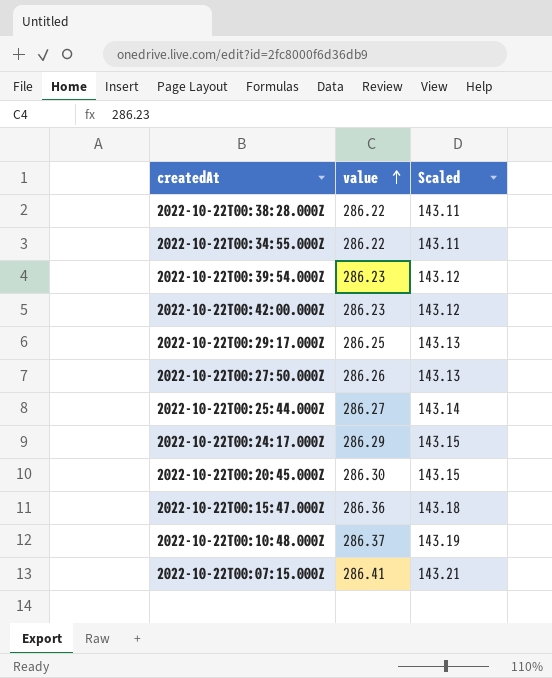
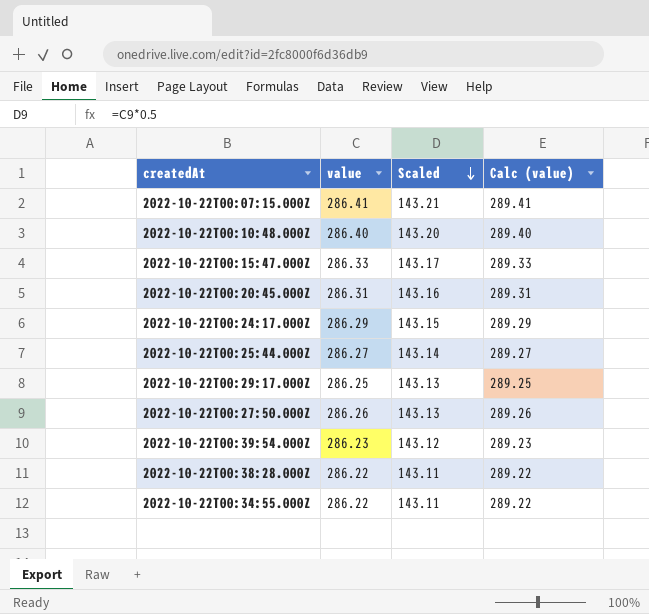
row order: value ascending -> Scaled descending
column Calc (value) | formula: none -> [value] + 3
row 2022-10-22T00:42:00.000Z: 286.23 | 143.12 -> none
2022-10-22T00:10:48.000Z | value: 286.37 -> 286.40
2022-10-22T00:10:48.000Z | Scaled: 143.19 -> 143.20
2022-10-22T00:15:47.000Z | value: 286.36 -> 286.33
2022-10-22T00:15:47.000Z | Scaled: 143.18 -> 143.17
2022-10-22T00:20:45.000Z | value: 286.30 -> 286.31
2022-10-22T00:20:45.000Z | Scaled: 143.15 -> 143.16

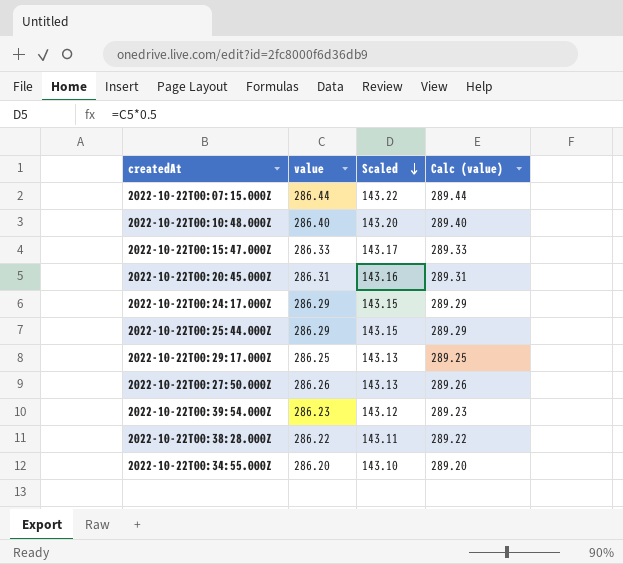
2022-10-22T00:07:15.000Z | value: 286.41 -> 286.44
2022-10-22T00:07:15.000Z | Scaled: 143.21 -> 143.22
2022-10-22T00:07:15.000Z | Calc (value): 289.41 -> 289.44
2022-10-22T00:25:44.000Z | value: 286.27 -> 286.29
2022-10-22T00:25:44.000Z | Scaled: 143.14 -> 143.15
2022-10-22T00:25:44.000Z | Calc (value): 289.27 -> 289.29
2022-10-22T00:34:55.000Z | value: 286.22 -> 286.20
2022-10-22T00:34:55.000Z | Scaled: 143.11 -> 143.10
2022-10-22T00:34:55.000Z | Calc (value): 289.22 -> 289.20

